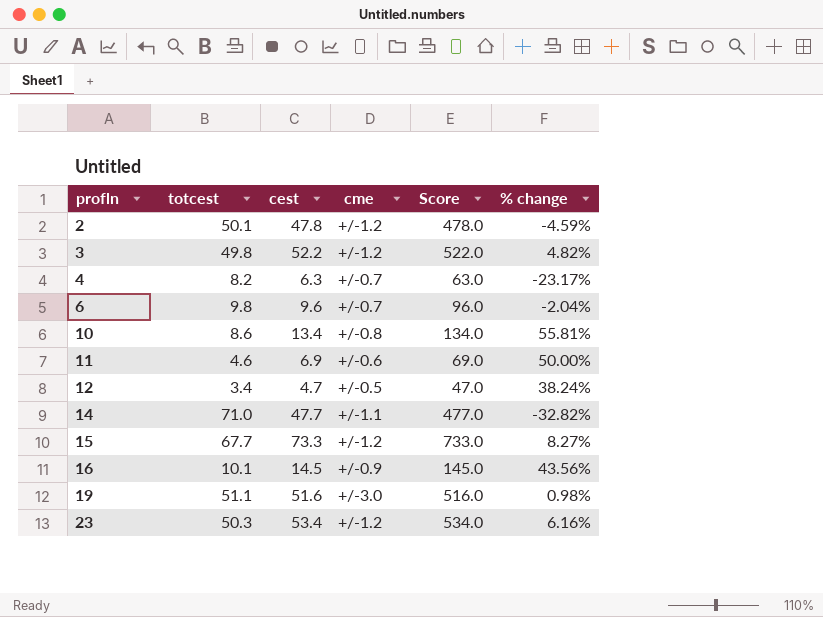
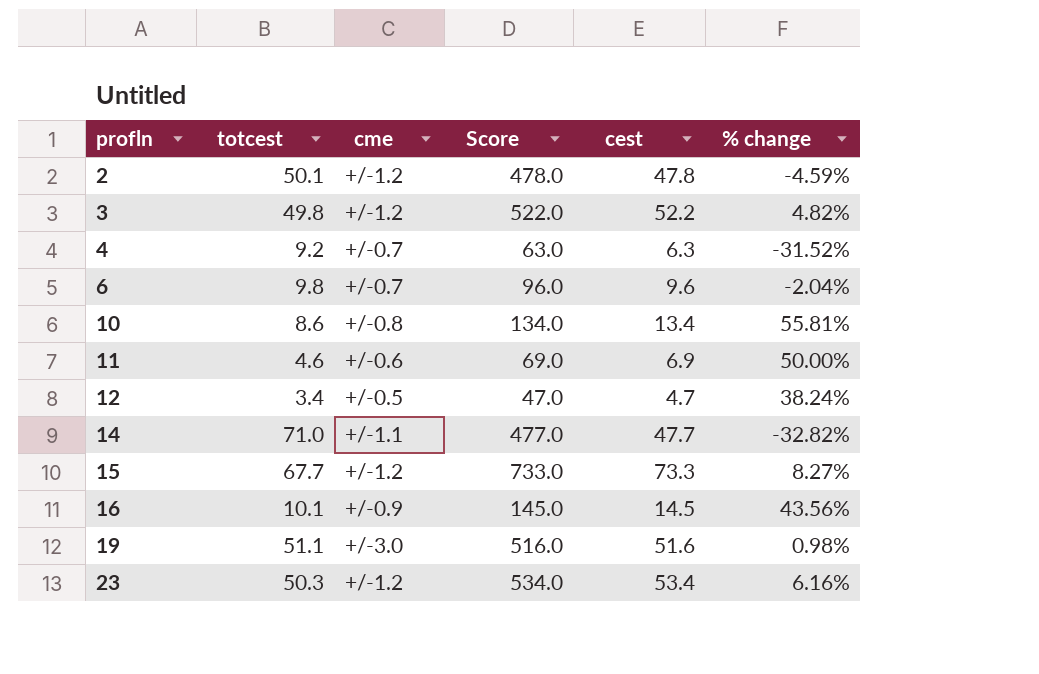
column cest | position: 3 -> 5
4 | totcest: 8.2 -> 9.2
4 | % change: -23.17% -> -31.52%

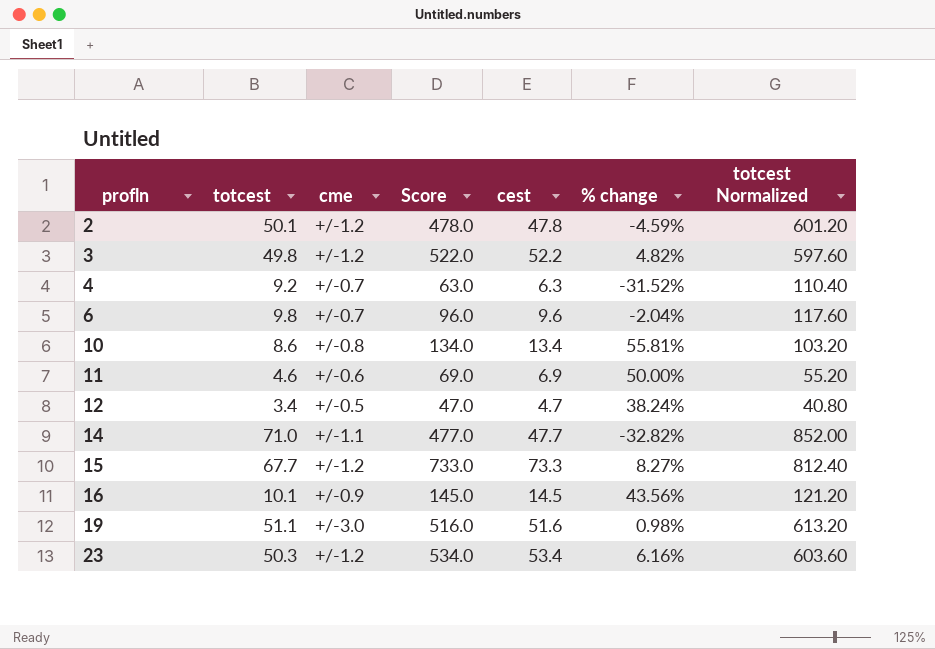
column totcest Normalized | formula: none -> [totcest] * 12

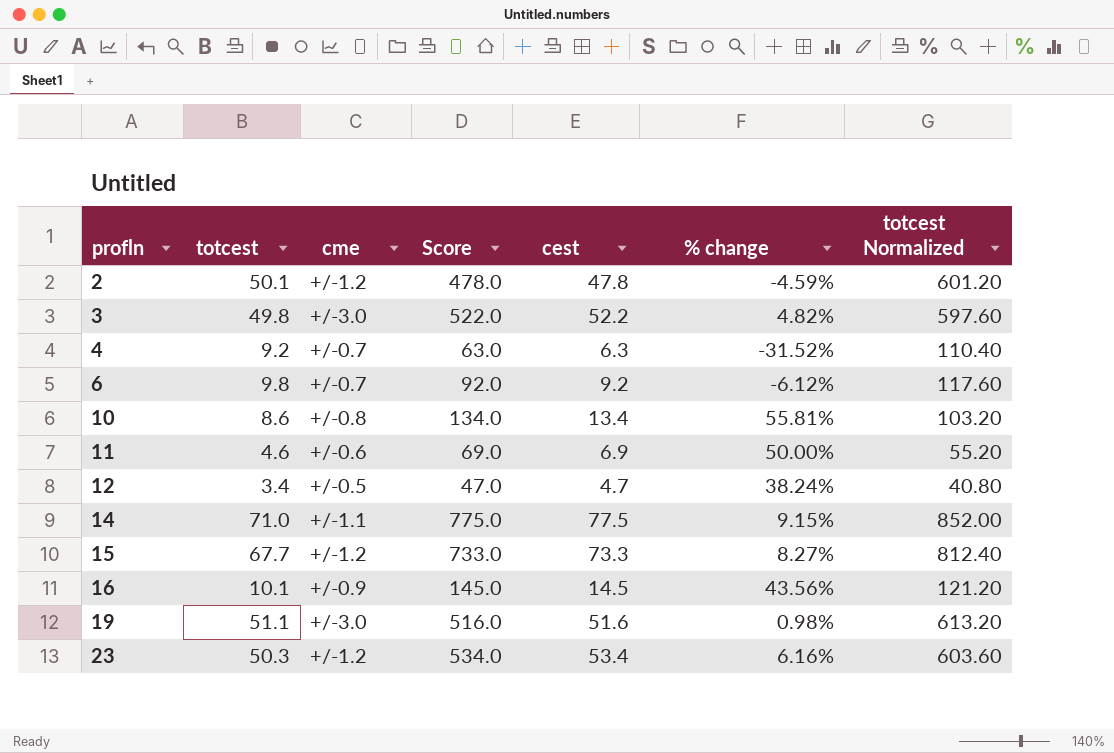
3 | cme: +/-1.2 -> +/-3.0
6 | Score: 96.0 -> 92.0
6 | cest: 9.6 -> 9.2
6 | % change: -2.04% -> -6.12%
14 | Score: 477.0 -> 775.0
14 | cest: 47.7 -> 77.5
14 | % change: -32.82% -> 9.15%

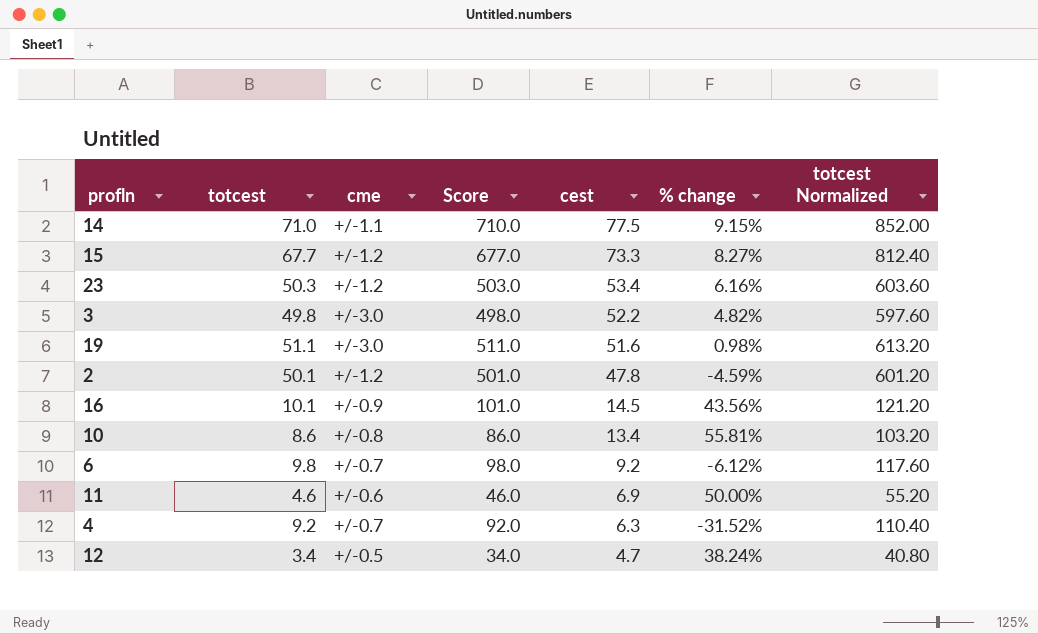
row order: profln ascending -> cest descending
column Score | formula: [cest] * 10 -> [totcest] * 10

